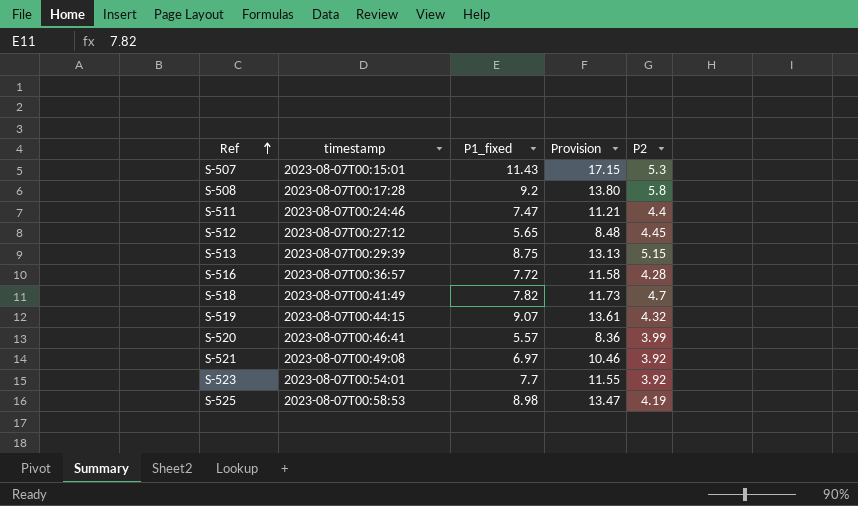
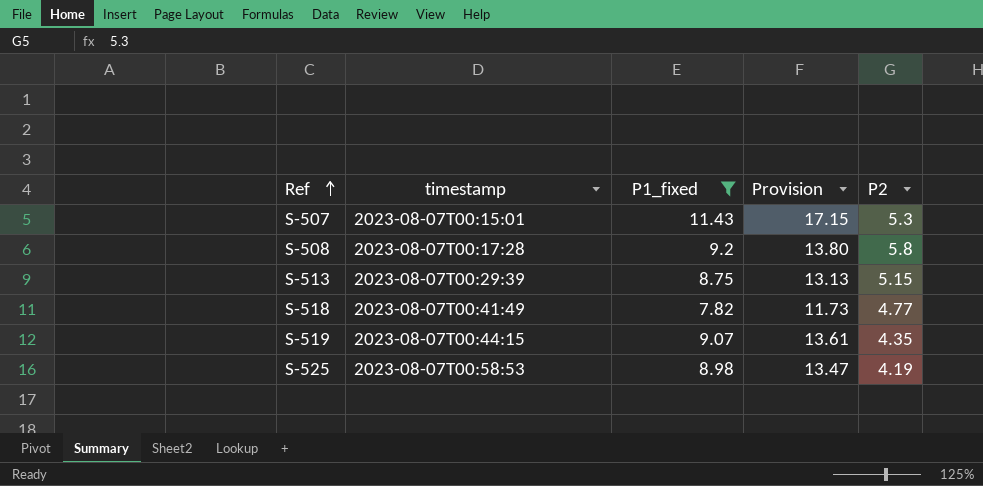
filter: none -> P1_fixed >= 7.82
S-518 | P2: 4.7 -> 4.77
S-519 | P2: 4.32 -> 4.35

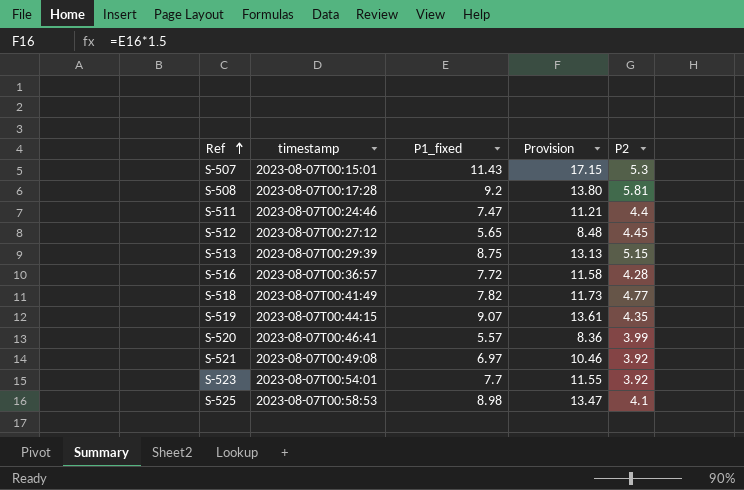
filter: P1_fixed >= 7.82 -> none
S-508 | P2: 5.8 -> 5.81
S-525 | P2: 4.19 -> 4.1

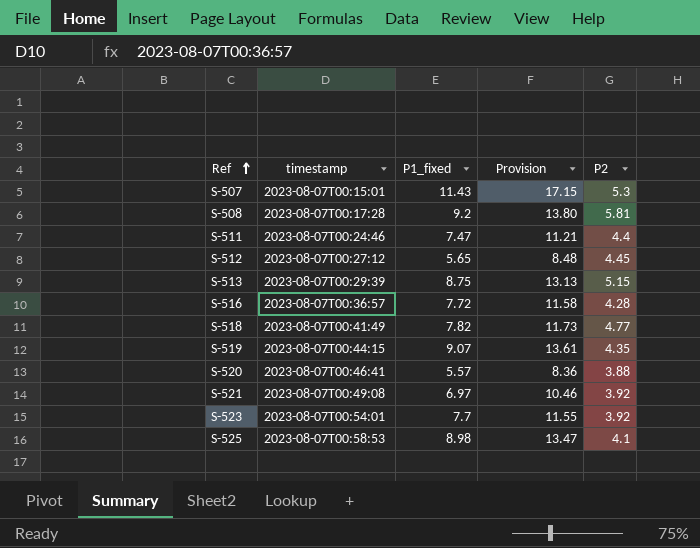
S-520 | P2: 3.99 -> 3.88

